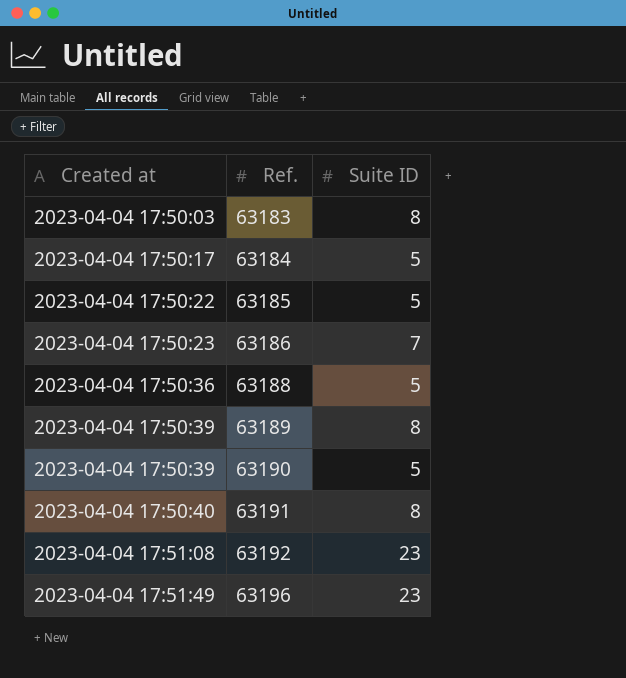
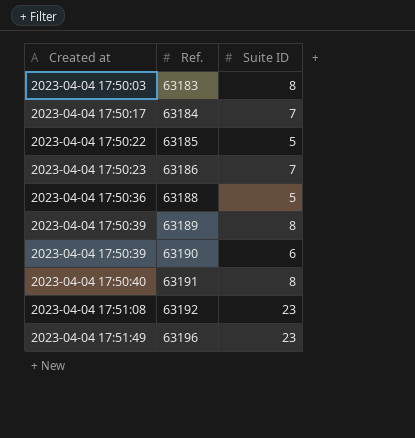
63184 | Suite ID: 5 -> 7
63190 | Suite ID: 5 -> 6

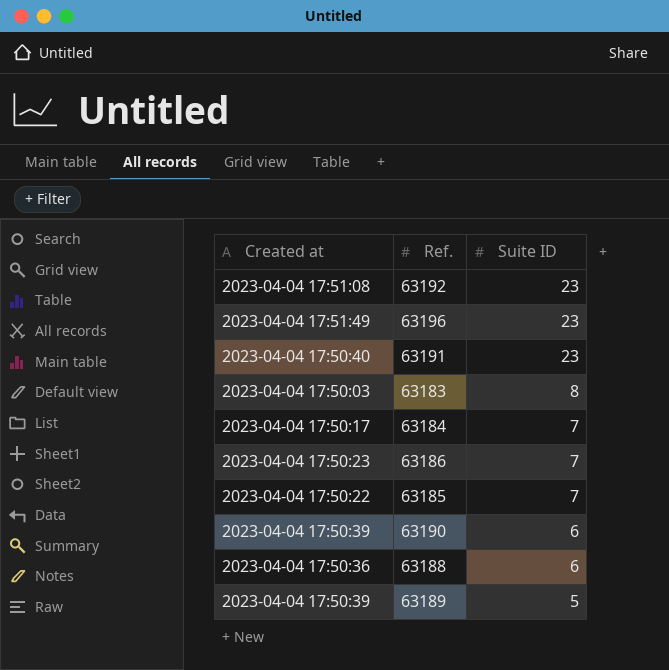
row order: Created at ascending -> Suite ID descending
63191 | Suite ID: 8 -> 23
63185 | Suite ID: 5 -> 7
63188 | Suite ID: 5 -> 6
63189 | Suite ID: 8 -> 5

